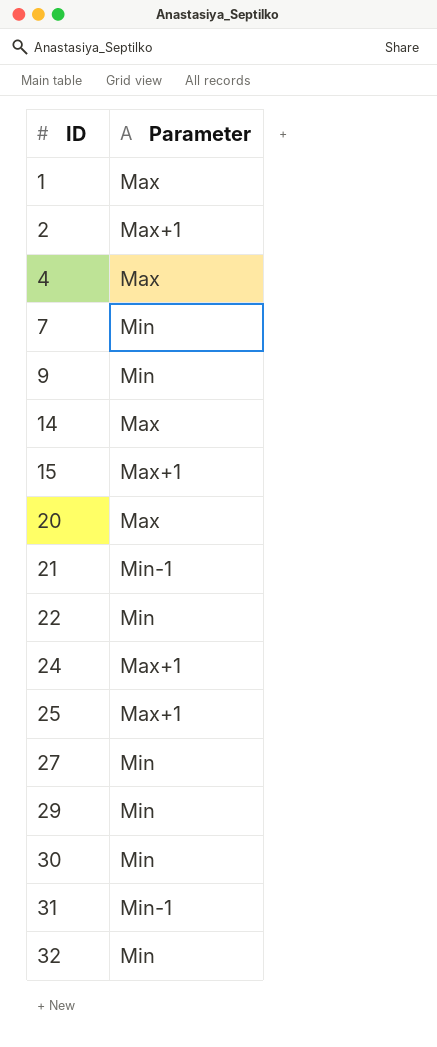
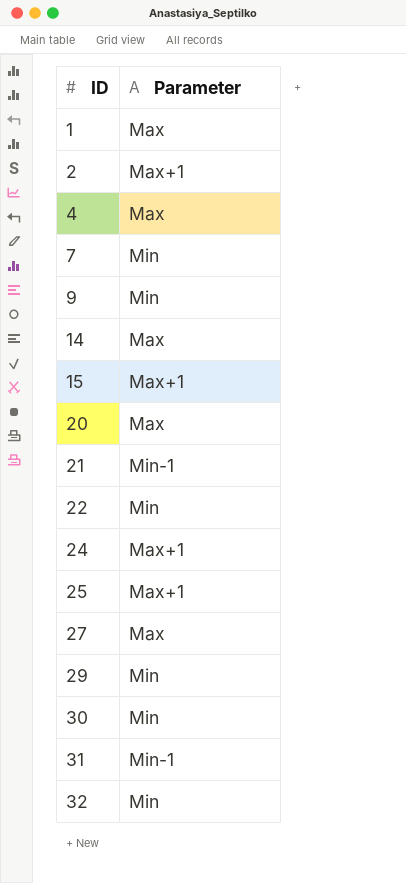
27 | Parameter: Min -> Max

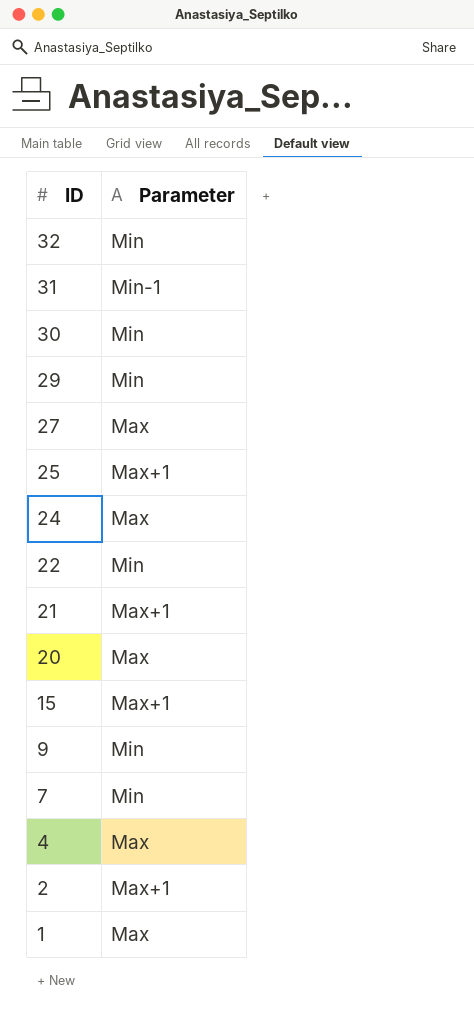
row order: ID ascending -> ID descending
row 14: Max -> none
24 | Parameter: Max+1 -> Max
21 | Parameter: Min-1 -> Max+1

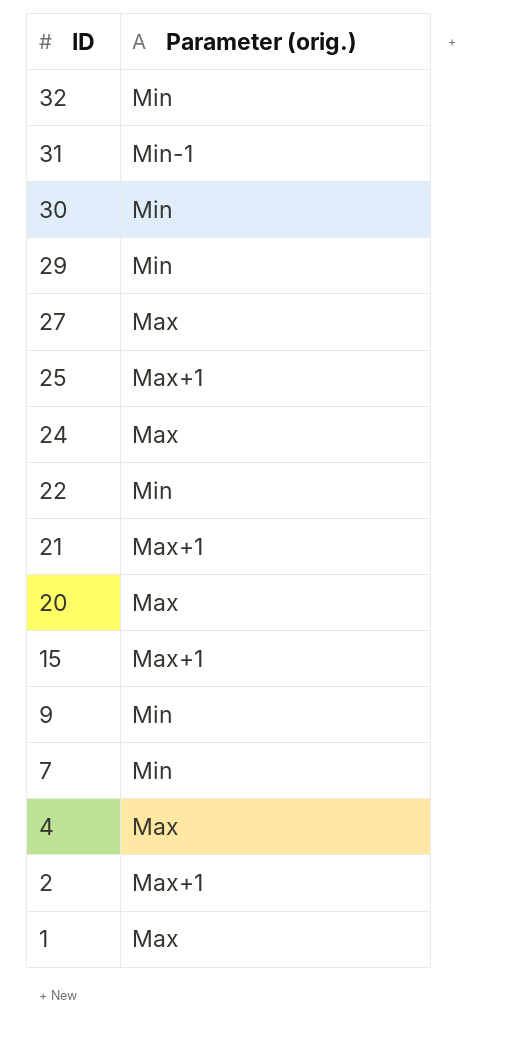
column name: Parameter -> Parameter (orig.)

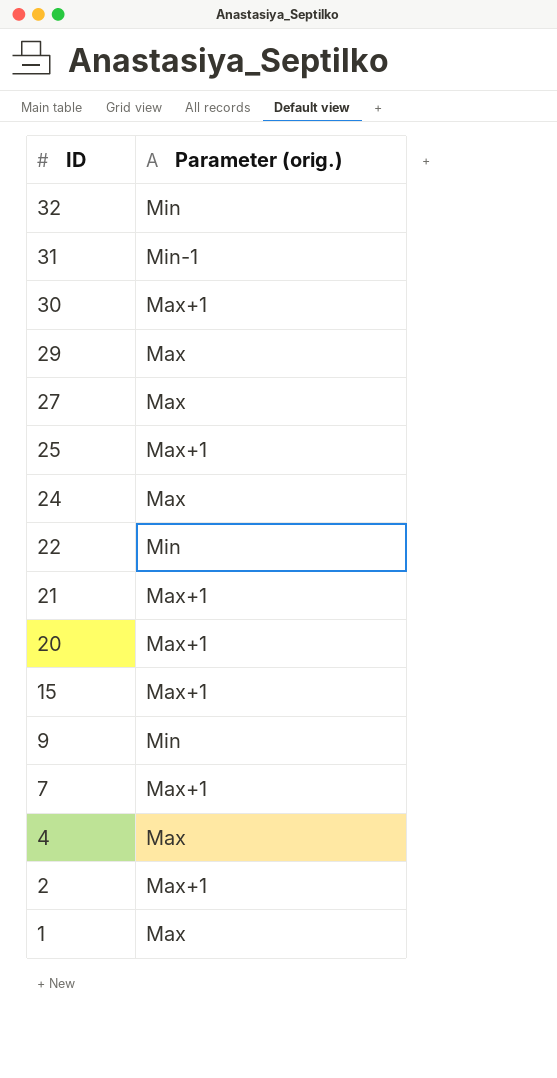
30 | Parameter (orig.): Min -> Max+1
29 | Parameter (orig.): Min -> Max
20 | Parameter (orig.): Max -> Max+1
7 | Parameter (orig.): Min -> Max+1

